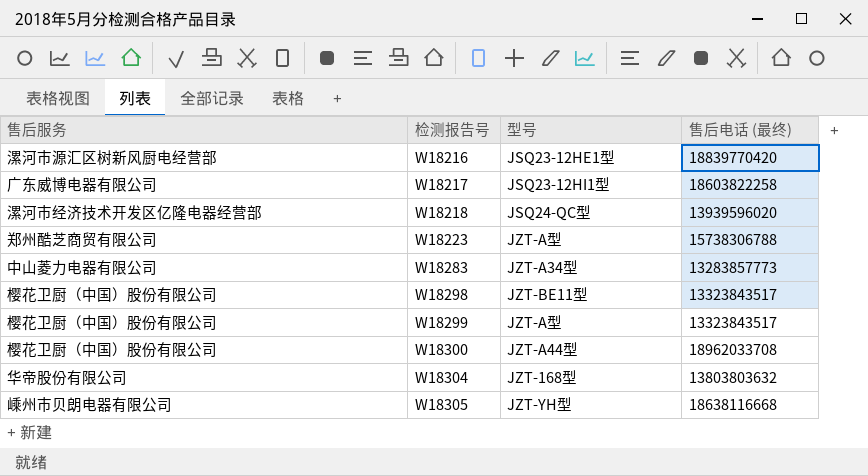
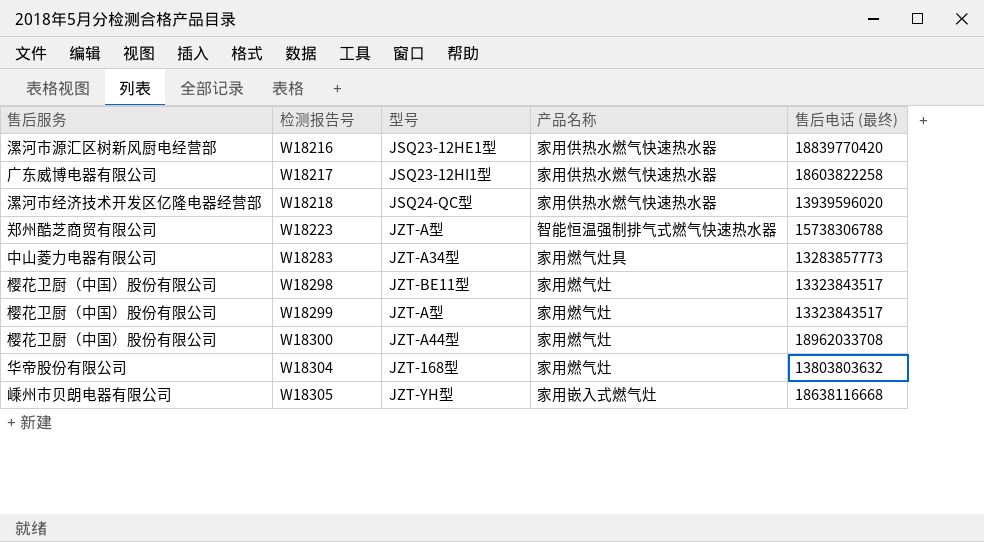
column 产品名称 | position: none -> 4

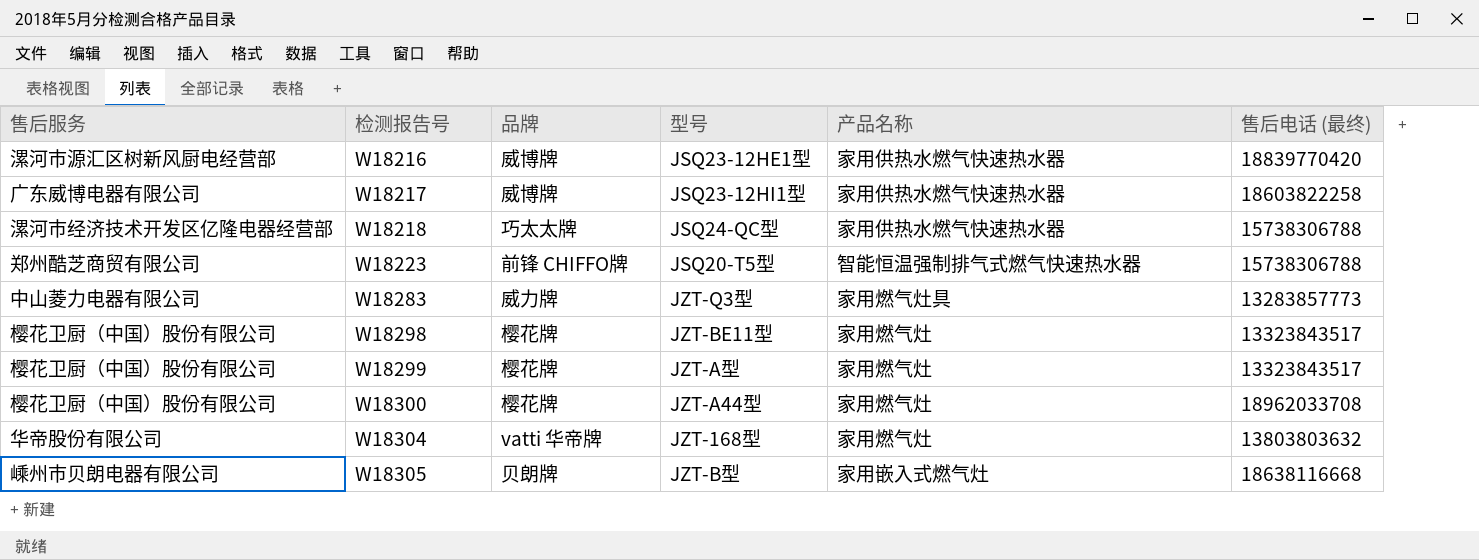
column 品牌 | position: none -> 3
W18218 | 售后电话 (最终): 13939596020 -> 15738306788
W18223 | 型号: JZT-A型 -> JSQ20-T5型
W18283 | 型号: JZT-A34型 -> JZT-Q3型
W18305 | 型号: JZT-YH型 -> JZT-B型

